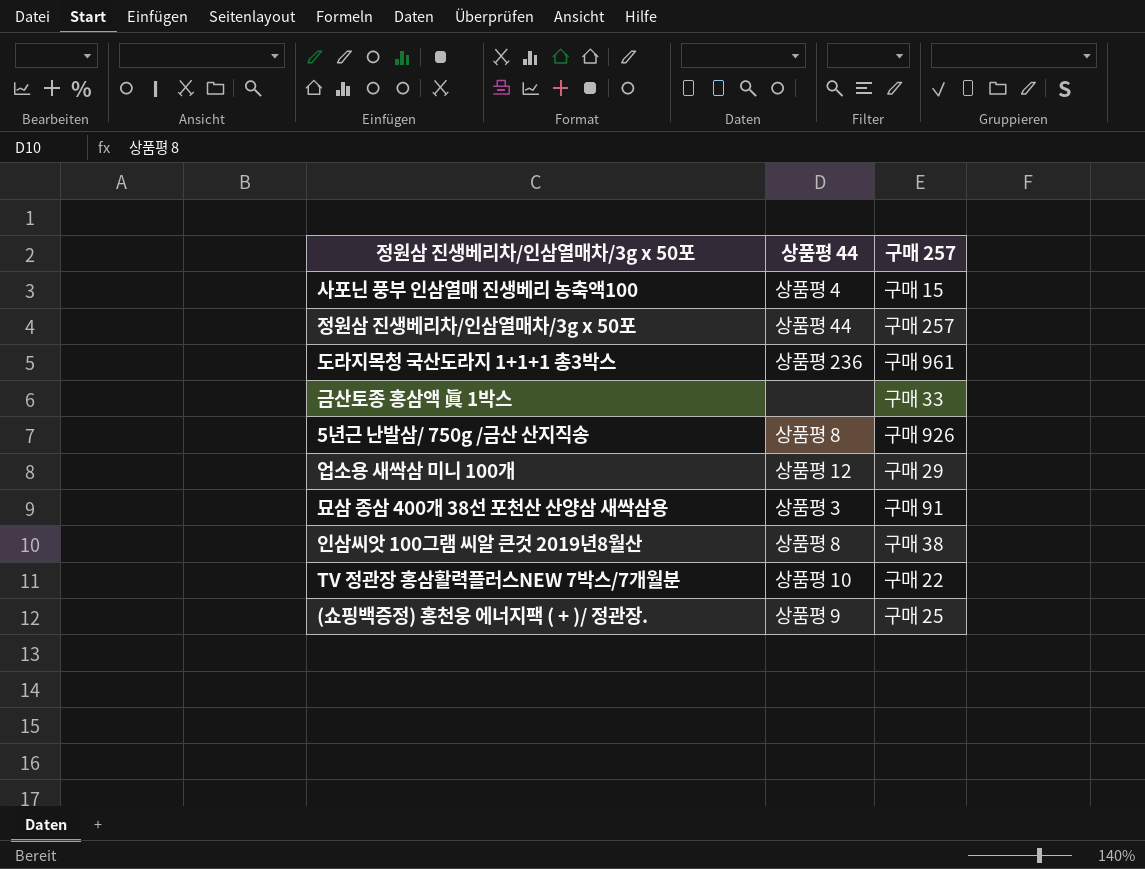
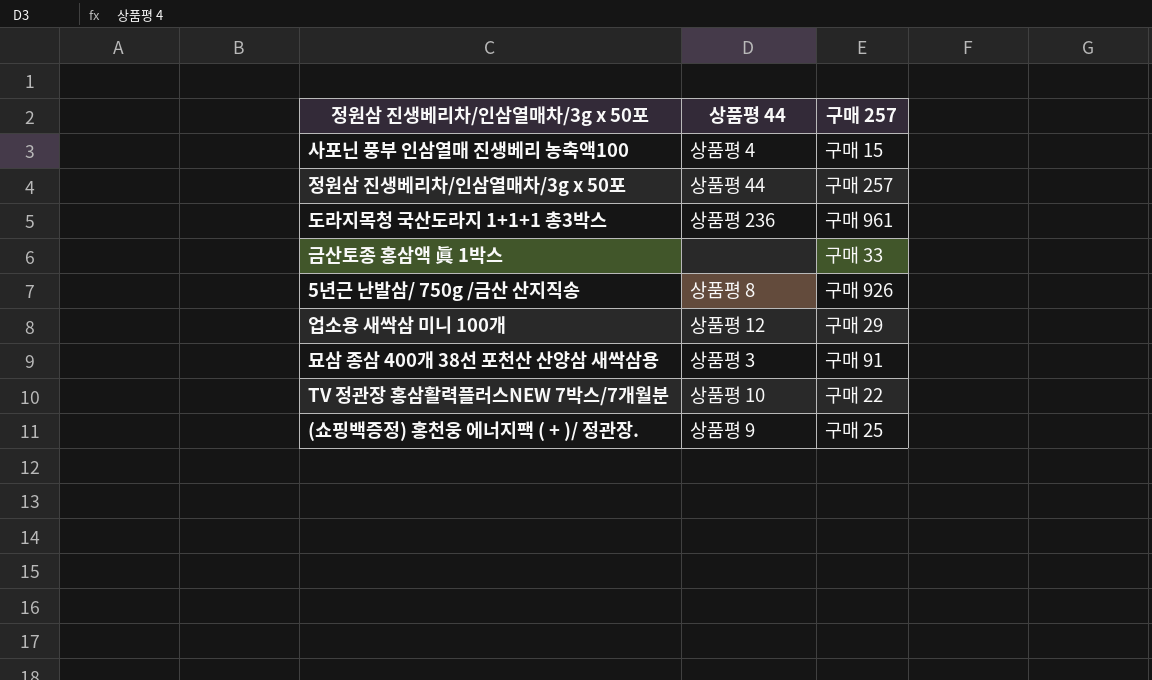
row 인삼씨앗 100그램 씨알 큰것 2019년8월산: 상품평 8 | 구매 38 -> none

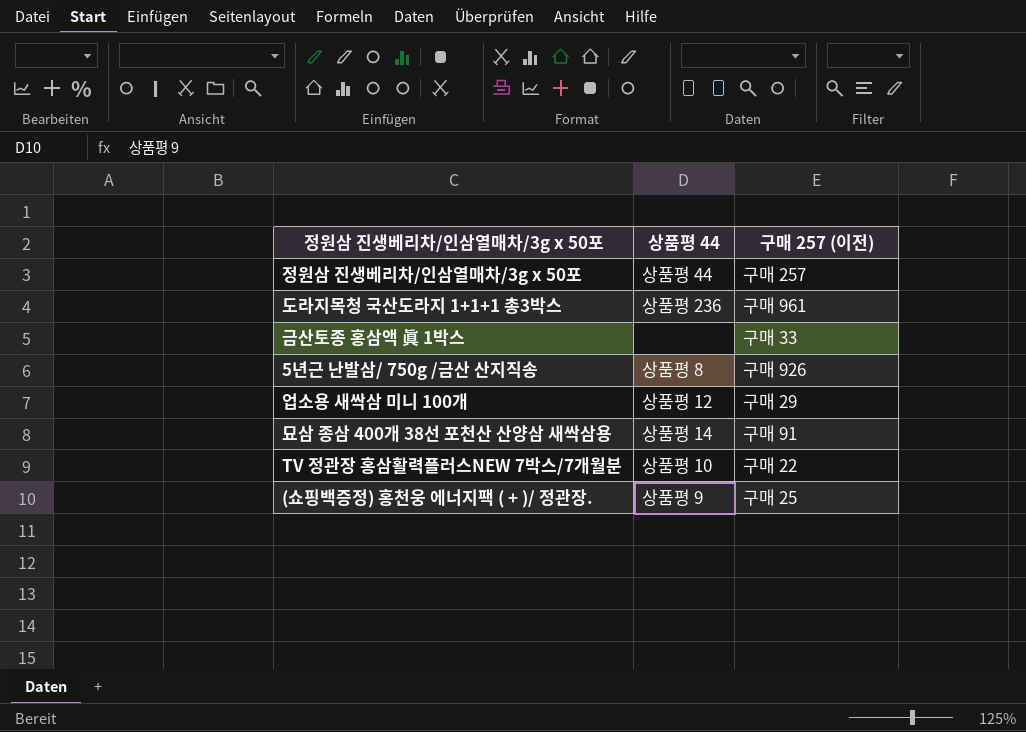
column name: 구매 257 -> 구매 257 (이전)
row 사포닌 풍부 인삼열매 진생베리 농축액100: 상품평 4 | 구매 15 -> none
묘삼 종삼 400개 38선 포천산 산양삼 새싹삼용 | 상품평 44: 상품평 3 -> 상품평 14

